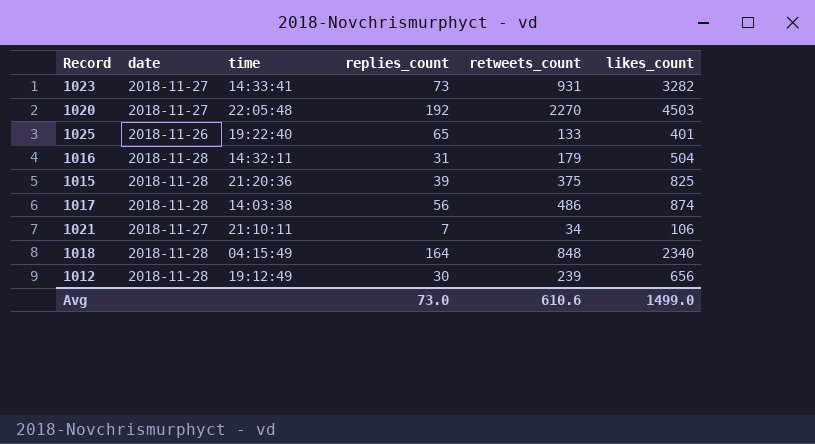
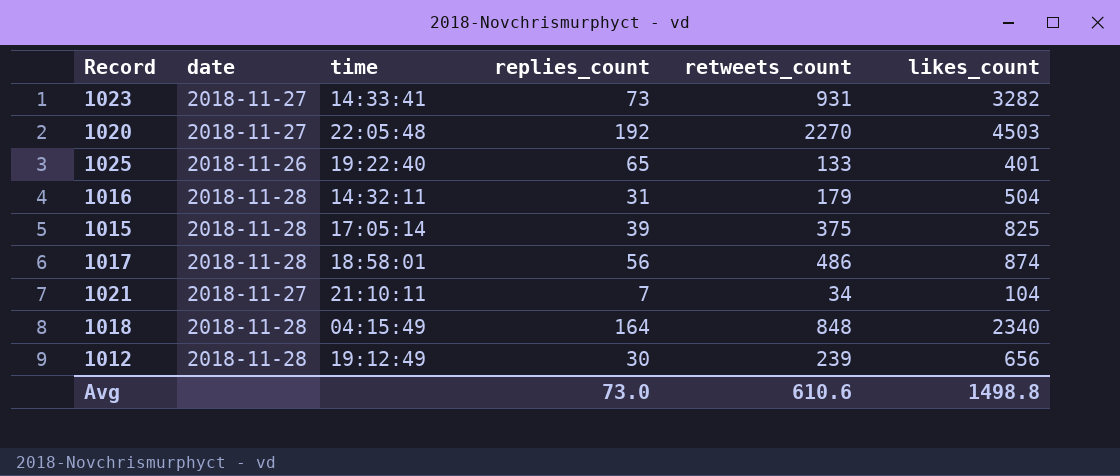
1015 | time: 21:20:36 -> 17:05:14
1017 | time: 14:03:38 -> 18:58:01
1021 | likes_count: 106 -> 104
Avg | likes_count: 1499.0 -> 1498.8

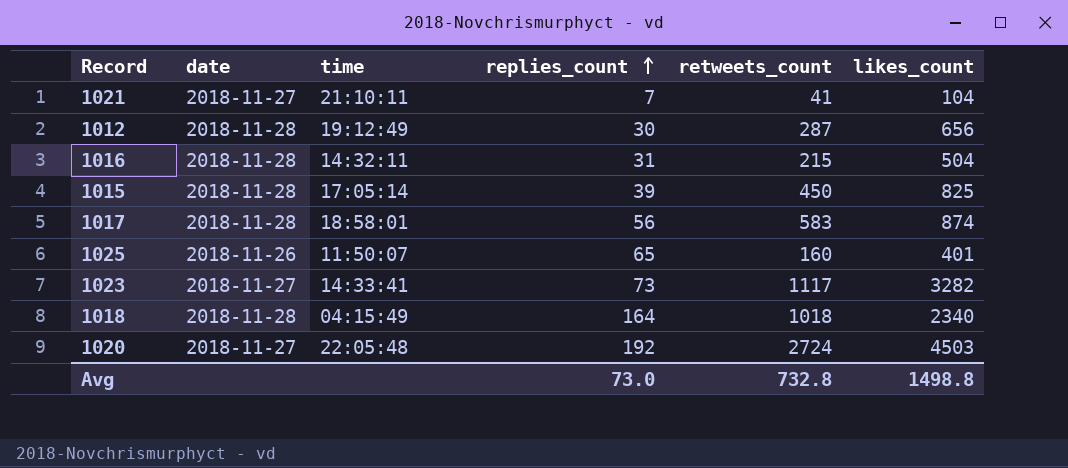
row order: none -> replies_count ascending
1021 | retweets_count: 34 -> 41
1012 | retweets_count: 239 -> 287
1016 | retweets_count: 179 -> 215
1015 | retweets_count: 375 -> 450
1017 | retweets_count: 486 -> 583
1025 | time: 19:22:40 -> 11:50:07
1025 | retweets_count: 133 -> 160
1023 | retweets_count: 931 -> 1117
1018 | retweets_count: 848 -> 1018
1020 | retweets_count: 2270 -> 2724
Avg | retweets_count: 610.6 -> 732.8

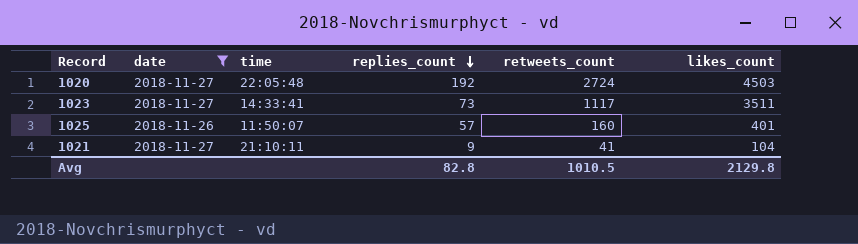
filter: none -> date != 2018-11-28
row order: replies_count ascending -> replies_count descending
1023 | likes_count: 3282 -> 3511
1025 | replies_count: 65 -> 57
1021 | replies_count: 7 -> 9
Avg | replies_count: 73.0 -> 82.8
Avg | retweets_count: 732.8 -> 1010.5
Avg | likes_count: 1498.8 -> 2129.8

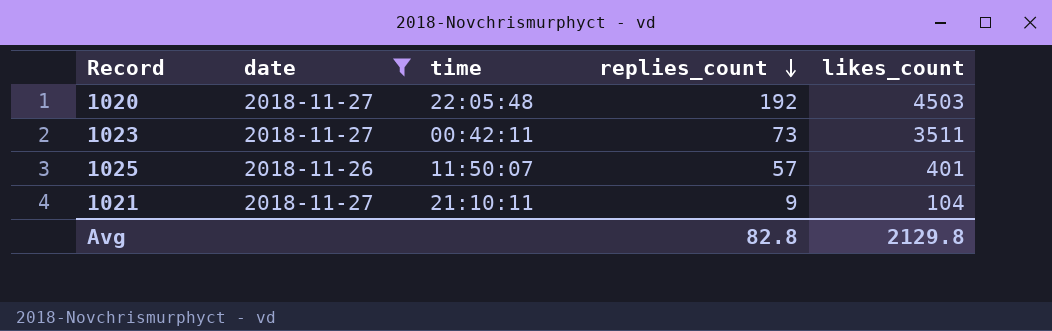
column retweets_count | position: 5 -> none
1023 | time: 14:33:41 -> 00:42:11

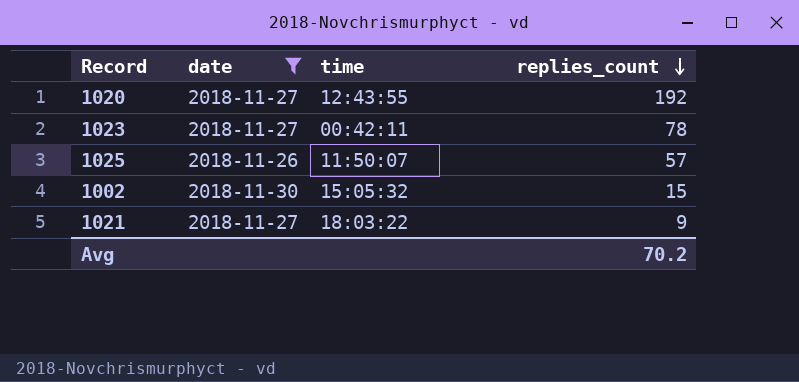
column likes_count | position: 5 -> none
1020 | time: 22:05:48 -> 12:43:55
1023 | replies_count: 73 -> 78
row 1002: none -> 2018-11-30 | 15:05:32 | 15
1021 | time: 21:10:11 -> 18:03:22
Avg | replies_count: 82.8 -> 70.2

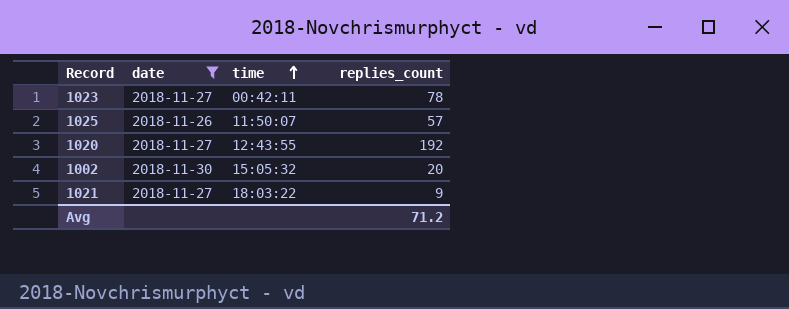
row order: replies_count descending -> time ascending
1002 | replies_count: 15 -> 20
Avg | replies_count: 70.2 -> 71.2

